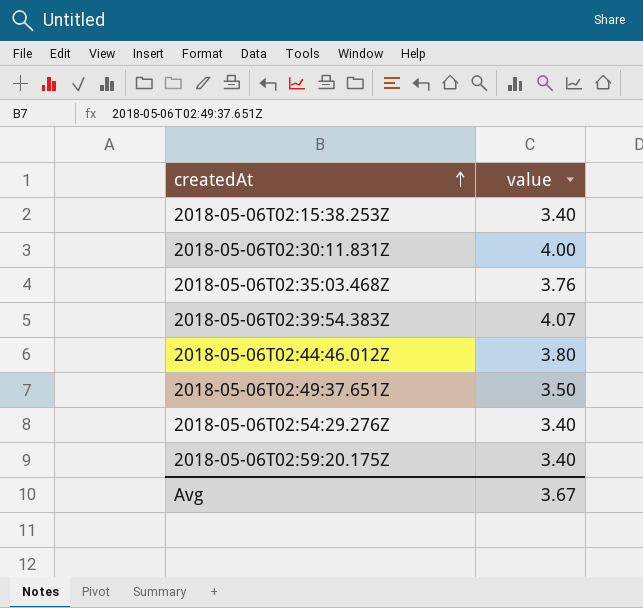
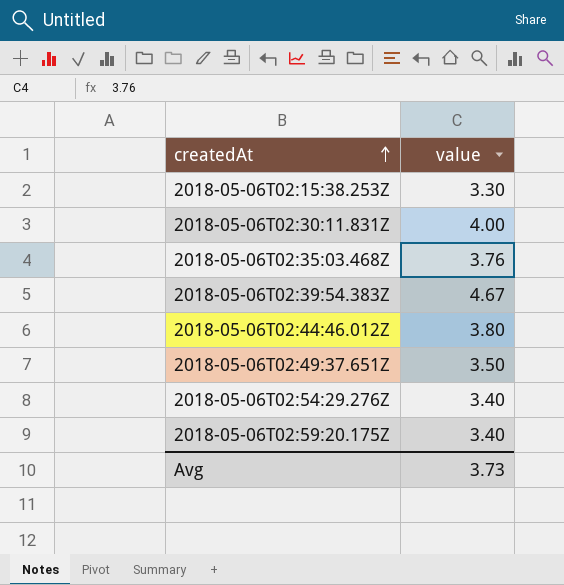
2018-05-06T02:15:38.253Z | value: 3.40 -> 3.30
2018-05-06T02:39:54.383Z | value: 4.07 -> 4.67
Avg | value: 3.67 -> 3.73

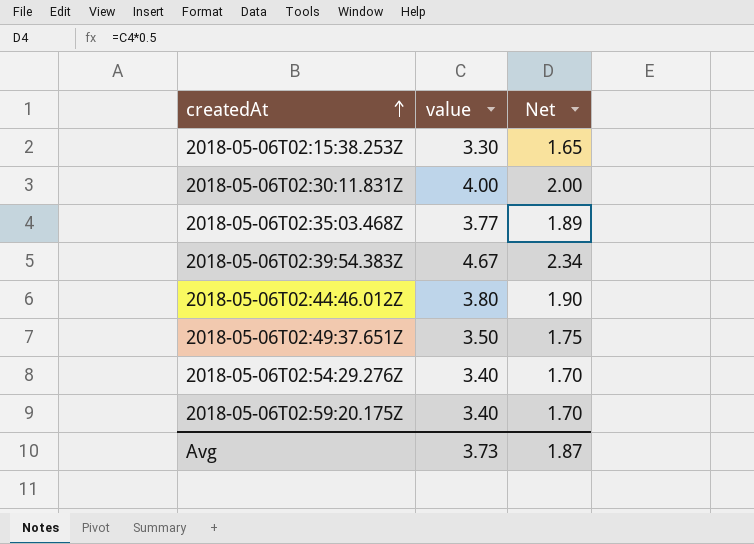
column Net | formula: none -> [value] * 0.5
2018-05-06T02:35:03.468Z | value: 3.76 -> 3.77

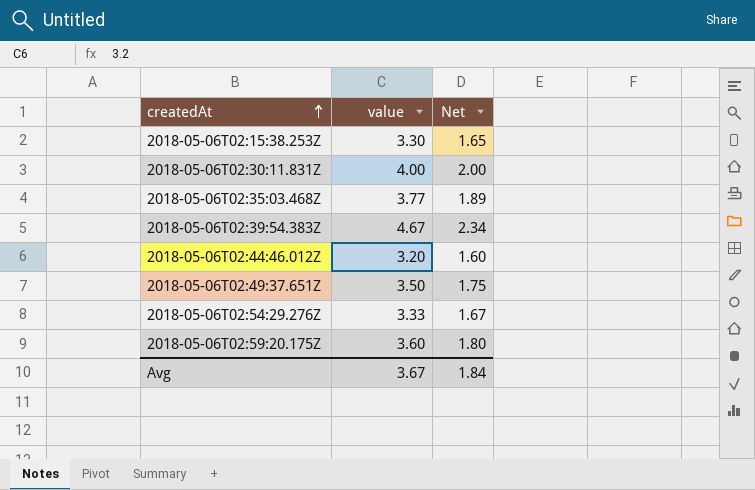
2018-05-06T02:44:46.012Z | value: 3.80 -> 3.20
2018-05-06T02:44:46.012Z | Net: 1.90 -> 1.60
2018-05-06T02:54:29.276Z | value: 3.40 -> 3.33
2018-05-06T02:54:29.276Z | Net: 1.70 -> 1.67
2018-05-06T02:59:20.175Z | value: 3.40 -> 3.60
2018-05-06T02:59:20.175Z | Net: 1.70 -> 1.80
Avg | value: 3.73 -> 3.67
Avg | Net: 1.87 -> 1.84

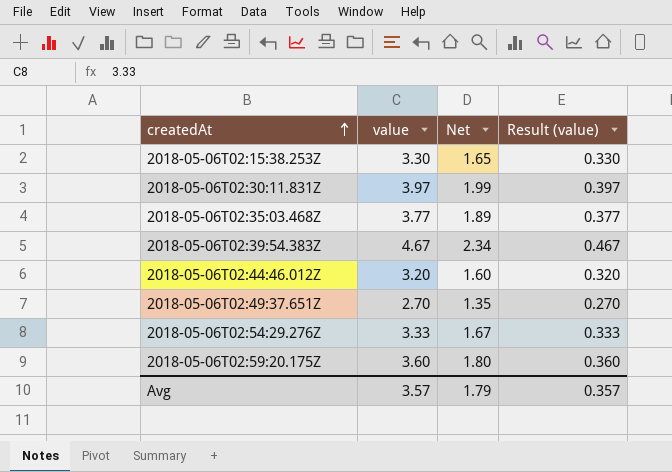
column Result (value) | formula: none -> [value] * 0.1
2018-05-06T02:30:11.831Z | value: 4.00 -> 3.97
2018-05-06T02:30:11.831Z | Net: 2.00 -> 1.99
2018-05-06T02:49:37.651Z | value: 3.50 -> 2.70
2018-05-06T02:49:37.651Z | Net: 1.75 -> 1.35
Avg | value: 3.67 -> 3.57
Avg | Net: 1.84 -> 1.79

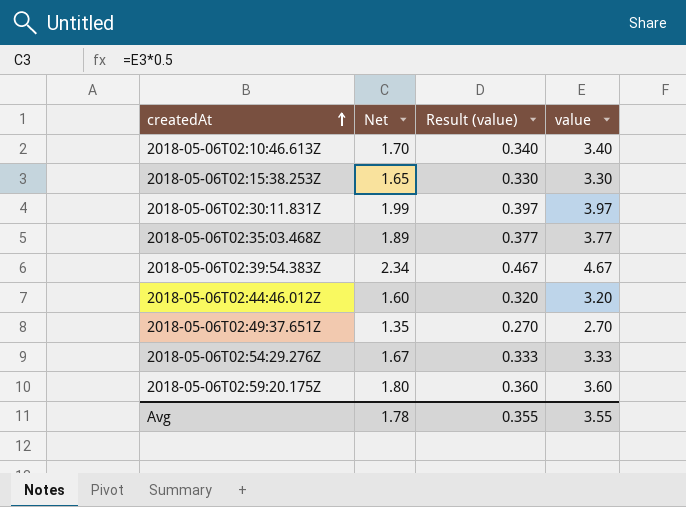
column value | position: 2 -> 4
row 2018-05-06T02:10:46.613Z: none -> 1.70 | 0.340 | 3.40
Avg | Net: 1.79 -> 1.78
Avg | Result (value): 0.357 -> 0.355
Avg | value: 3.57 -> 3.55

